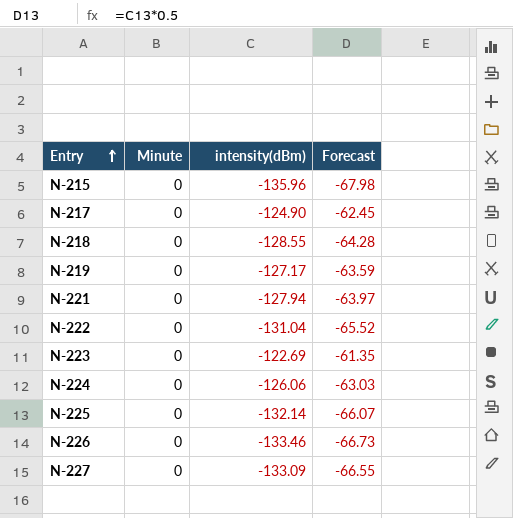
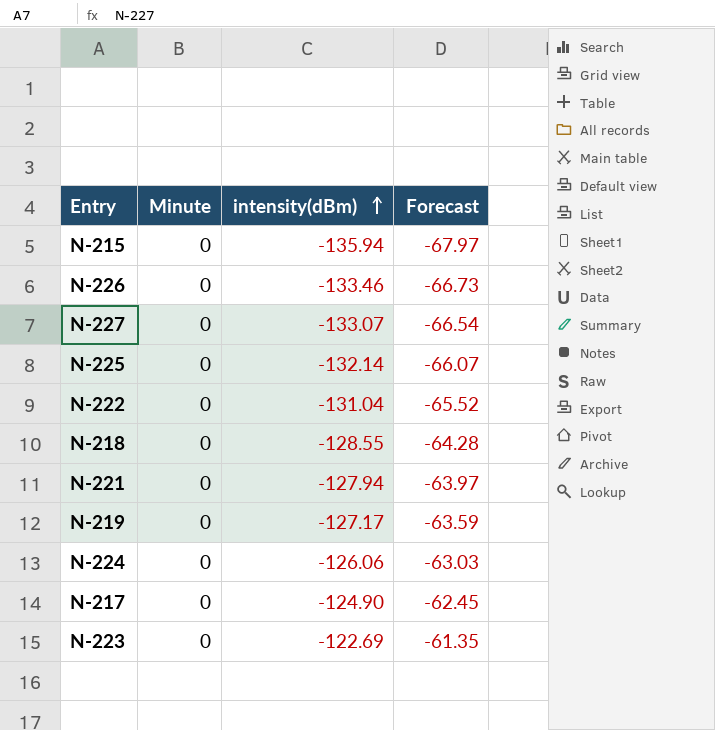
row order: Entry ascending -> intensity(dBm) ascending
N-215 | intensity(dBm): -135.96 -> -135.94
N-215 | Forecast: -67.98 -> -67.97
N-227 | intensity(dBm): -133.09 -> -133.07
N-227 | Forecast: -66.55 -> -66.54

